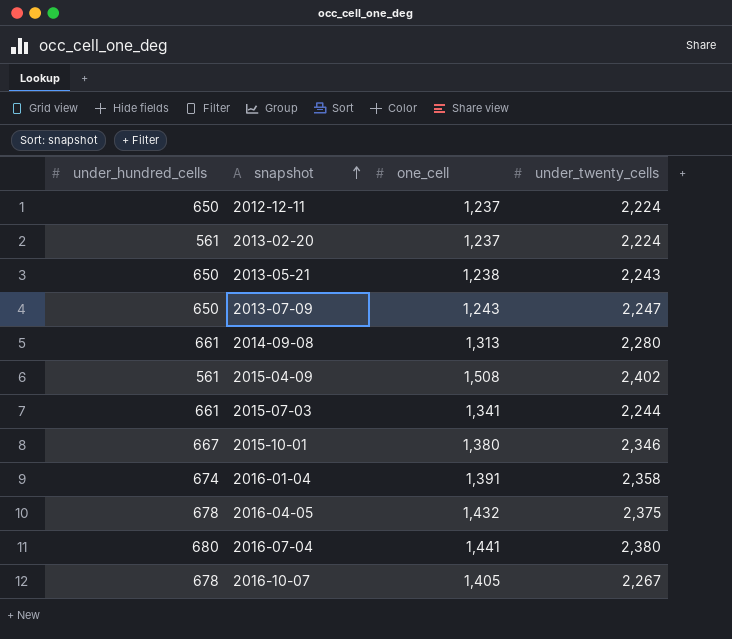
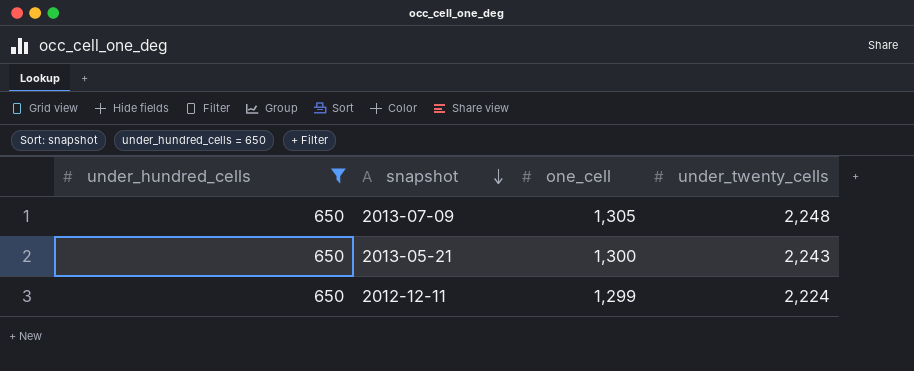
filter: none -> under_hundred_cells = 650
row order: snapshot ascending -> snapshot descending
2013-07-09 | one_cell: 1,243 -> 1,305
2013-07-09 | under_twenty_cells: 2,247 -> 2,248
2013-05-21 | one_cell: 1,238 -> 1,300
2012-12-11 | one_cell: 1,237 -> 1,299

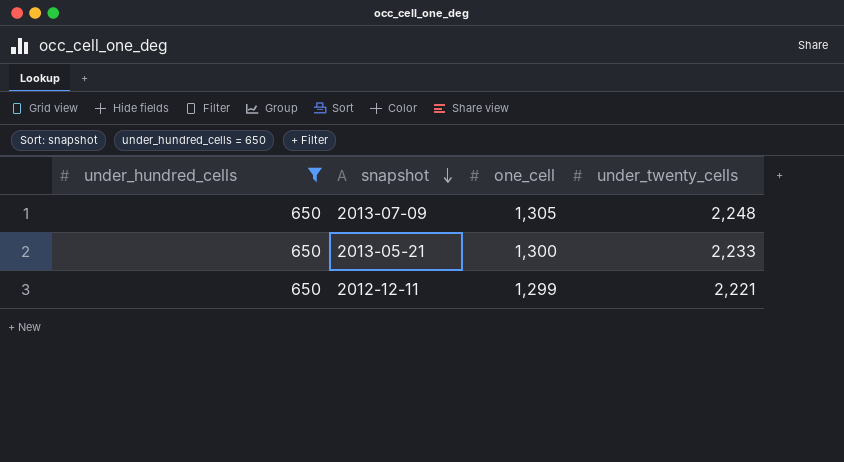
2013-05-21 | under_twenty_cells: 2,243 -> 2,233
2012-12-11 | under_twenty_cells: 2,224 -> 2,221

